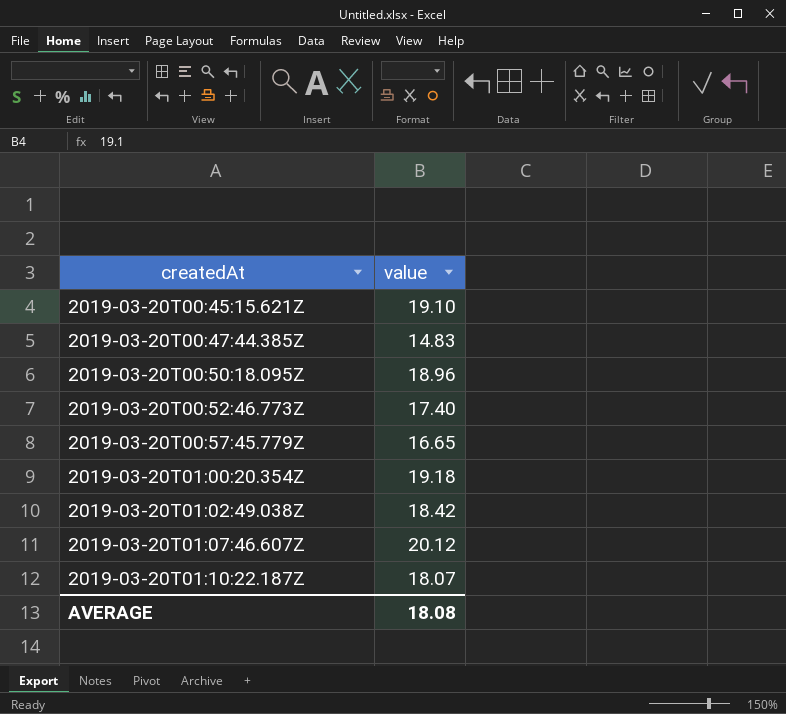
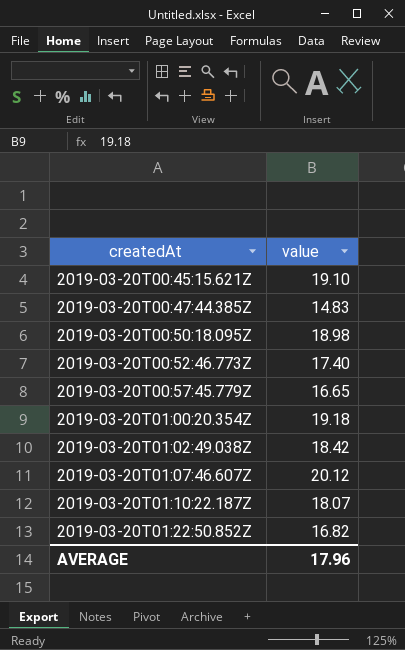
2019-03-20T00:50:18.095Z | value: 18.96 -> 18.98
row 2019-03-20T01:22:50.852Z: none -> 16.82
AVERAGE | value: 18.08 -> 17.96

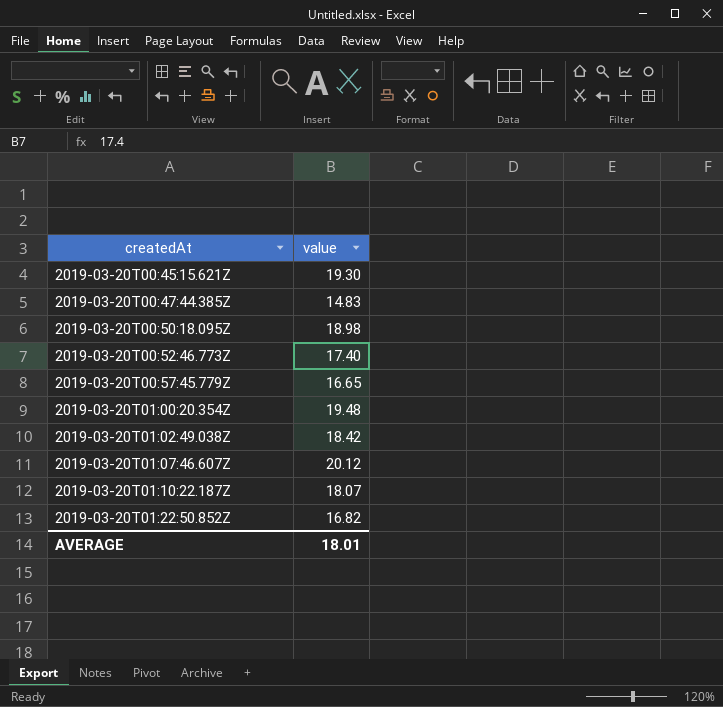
2019-03-20T00:45:15.621Z | value: 19.10 -> 19.30
2019-03-20T01:00:20.354Z | value: 19.18 -> 19.48
AVERAGE | value: 17.96 -> 18.01

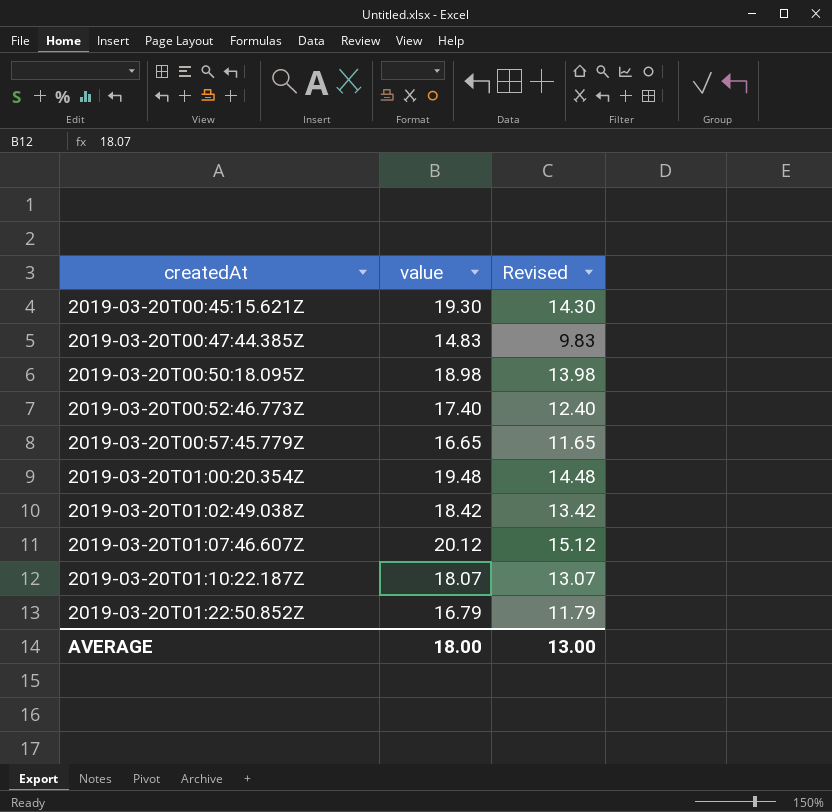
column Revised | formula: none -> [value] - 5
2019-03-20T01:22:50.852Z | value: 16.82 -> 16.79
AVERAGE | value: 18.01 -> 18.00

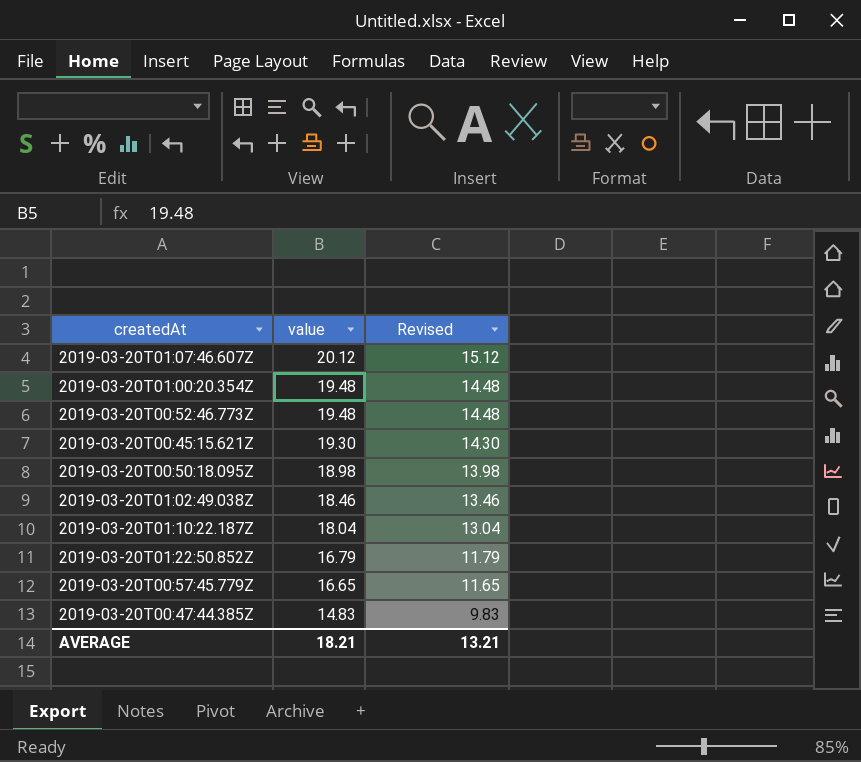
row order: createdAt ascending -> value descending
2019-03-20T00:52:46.773Z | value: 17.40 -> 19.48
2019-03-20T00:52:46.773Z | Revised: 12.40 -> 14.48
2019-03-20T01:02:49.038Z | value: 18.42 -> 18.46
2019-03-20T01:02:49.038Z | Revised: 13.42 -> 13.46
2019-03-20T01:10:22.187Z | value: 18.07 -> 18.04
2019-03-20T01:10:22.187Z | Revised: 13.07 -> 13.04
AVERAGE | value: 18.00 -> 18.21
AVERAGE | Revised: 13.00 -> 13.21

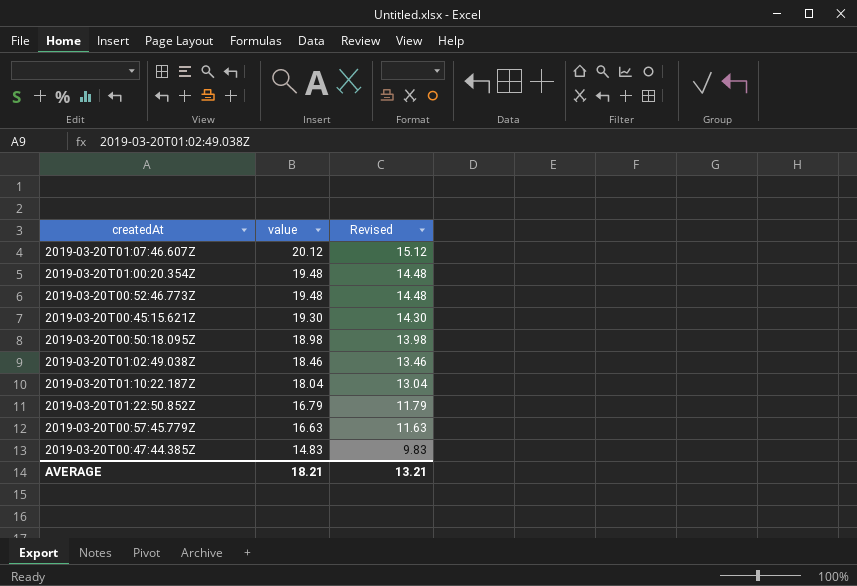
2019-03-20T00:57:45.779Z | value: 16.65 -> 16.63
2019-03-20T00:57:45.779Z | Revised: 11.65 -> 11.63

